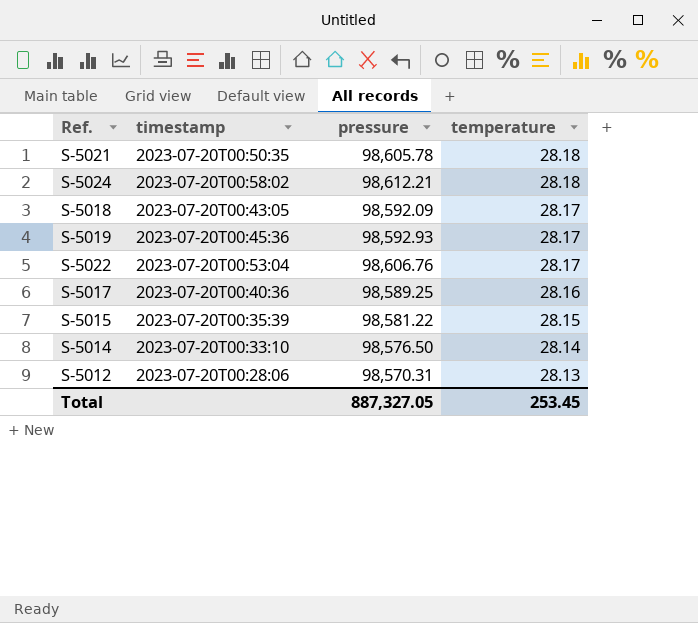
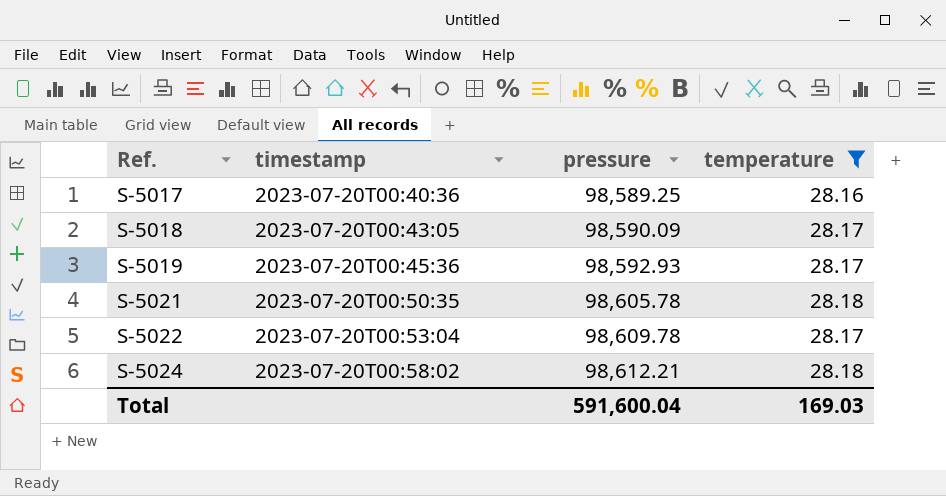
filter: none -> temperature >= 28.16
row order: temperature descending -> Ref. ascending
S-5018 | pressure: 98,592.09 -> 98,590.09
S-5022 | pressure: 98,606.76 -> 98,609.78
Total | pressure: 887,327.05 -> 591,600.04
Total | temperature: 253.45 -> 169.03

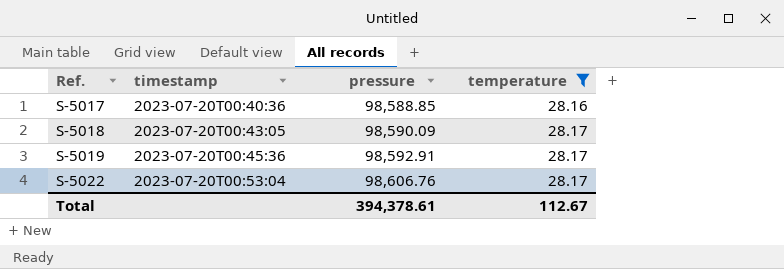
row S-5021: 2023-07-20T00:50:35 | 98,605.78 | 28.18 -> none
row S-5024: 2023-07-20T00:58:02 | 98,612.21 | 28.18 -> none
S-5017 | pressure: 98,589.25 -> 98,588.85
S-5019 | pressure: 98,592.93 -> 98,592.91
S-5022 | pressure: 98,609.78 -> 98,606.76
Total | pressure: 591,600.04 -> 394,378.61
Total | temperature: 169.03 -> 112.67

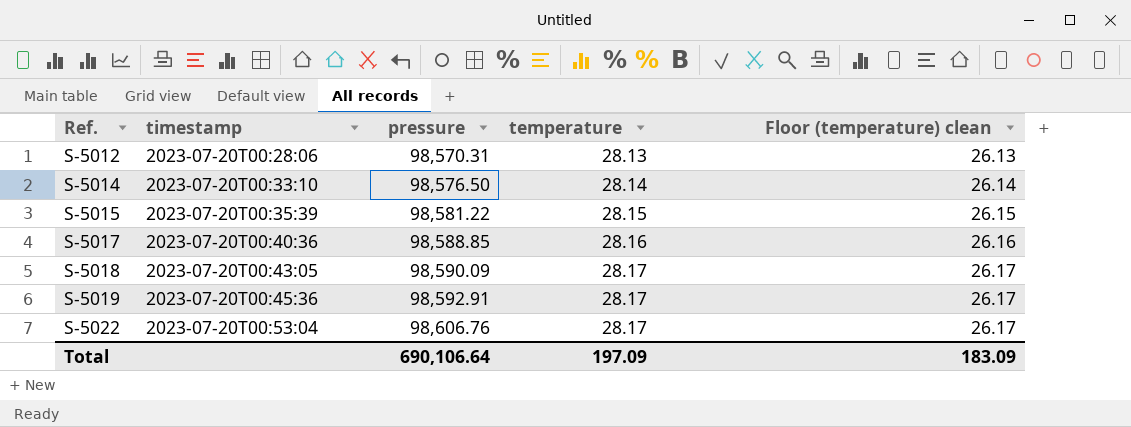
filter: temperature >= 28.16 -> none
column Floor (temperature) clean | formula: none -> [temperature] - 2
Total | pressure: 394,378.61 -> 690,106.64
Total | temperature: 112.67 -> 197.09

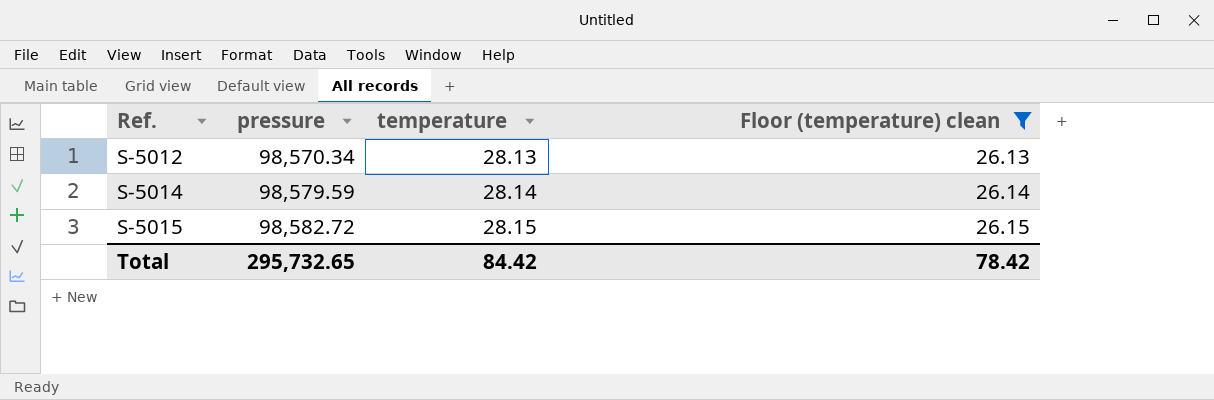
filter: none -> Floor (temperature) clean <= 26.15
column timestamp | position: 2 -> none
S-5012 | pressure: 98,570.31 -> 98,570.34
S-5014 | pressure: 98,576.50 -> 98,579.59
S-5015 | pressure: 98,581.22 -> 98,582.72
Total | pressure: 690,106.64 -> 295,732.65
Total | temperature: 197.09 -> 84.42
Total | Floor (temperature) clean: 183.09 -> 78.42

